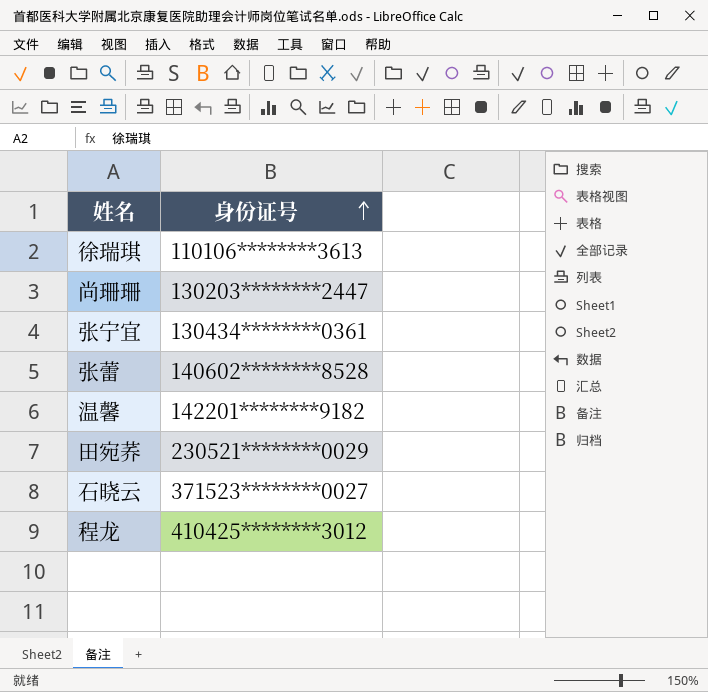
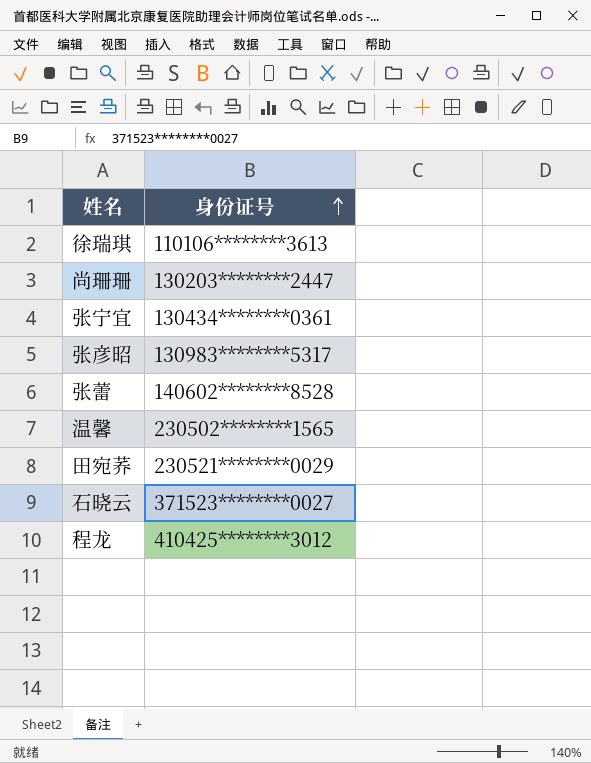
row 张彦昭: none -> 130983********5317
温馨 | 身份证号: 142201********9182 -> 230502********1565

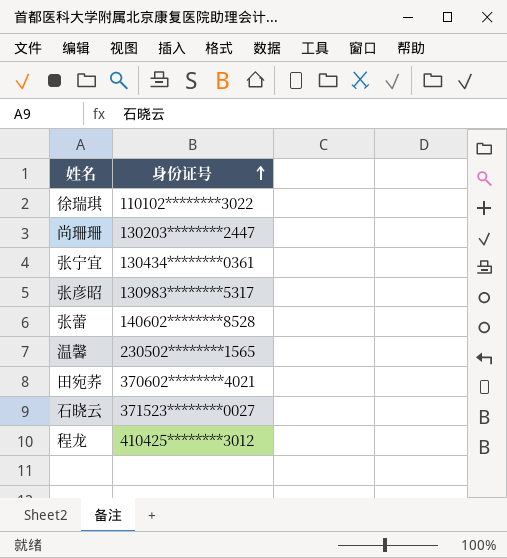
徐瑞琪 | 身份证号: 110106********3613 -> 110102********3022
田宛荞 | 身份证号: 230521********0029 -> 370602********4021

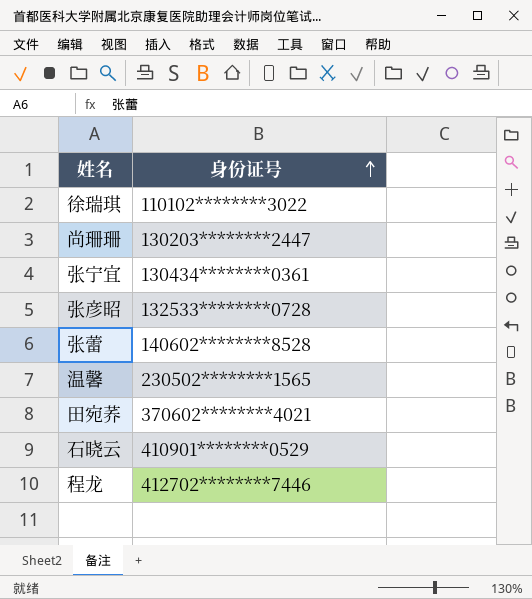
张彦昭 | 身份证号: 130983********5317 -> 132533********0728
石晓云 | 身份证号: 371523********0027 -> 410901********0529
程龙 | 身份证号: 410425********3012 -> 412702********7446

